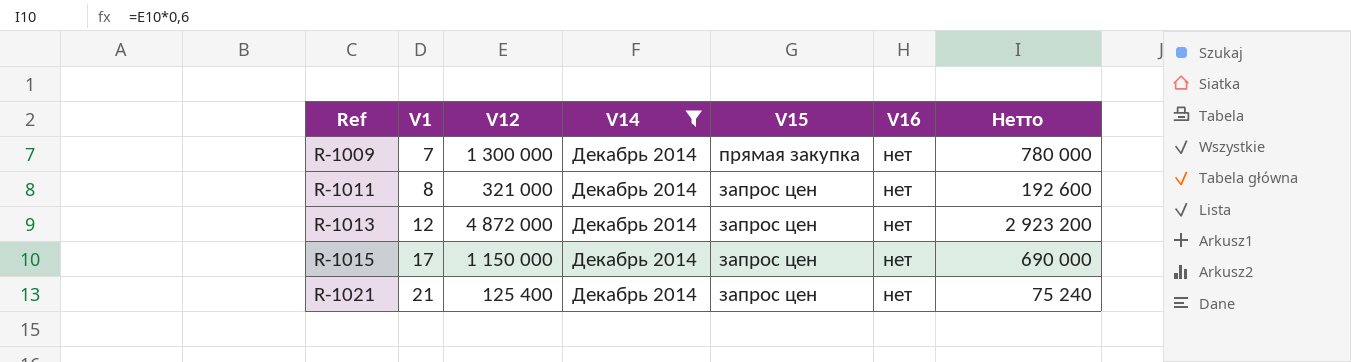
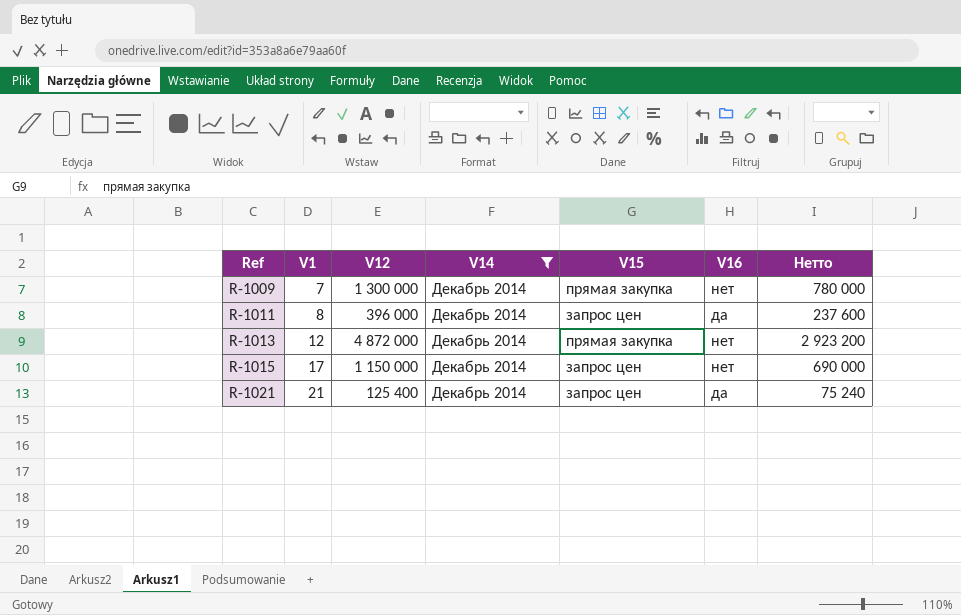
R-1011 | V12: 321 000 -> 396 000
R-1011 | V16: нет -> да
R-1011 | Нетто: 192 600 -> 237 600
R-1013 | V15: запрос цен -> прямая закупка
R-1021 | V16: нет -> да

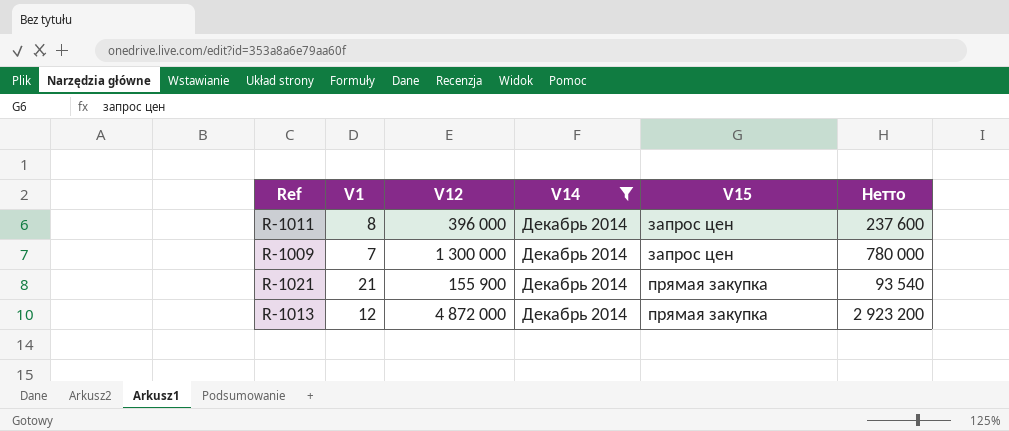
row order: Ref ascending -> V15 ascending
column V16 | position: 6 -> none
row R-1015: 17 | 1 150 000 | Декабрь 2014 | запрос цен | нет | 690 000 -> none
R-1009 | V15: прямая закупка -> запрос цен
R-1021 | V12: 125 400 -> 155 900
R-1021 | V15: запрос цен -> прямая закупка
R-1021 | Нетто: 75 240 -> 93 540

